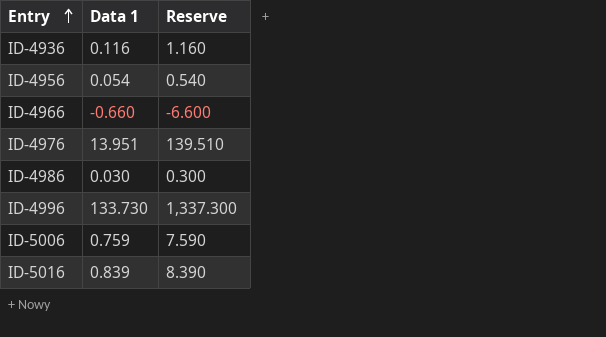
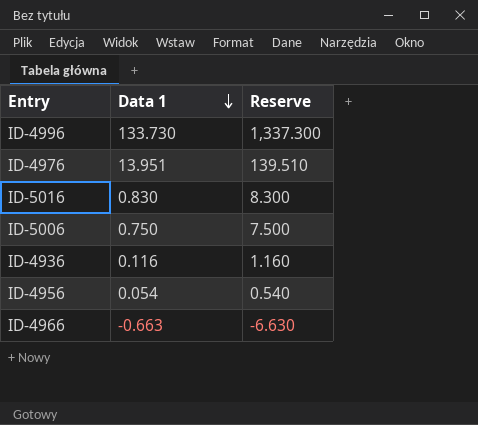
row order: Entry ascending -> Data 1 descending
row ID-4986: 0.030 | 0.300 -> none
ID-5016 | Data 1: 0.839 -> 0.830
ID-5016 | Reserve: 8.390 -> 8.300
ID-5006 | Data 1: 0.759 -> 0.750
ID-5006 | Reserve: 7.590 -> 7.500
ID-4966 | Data 1: -0.660 -> -0.663
ID-4966 | Reserve: -6.600 -> -6.630

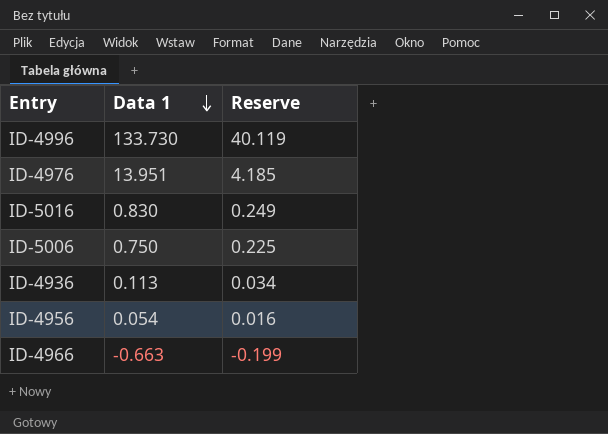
column Reserve | formula: [Data 1] * 10 -> [Data 1] * 0.3
ID-4936 | Data 1: 0.116 -> 0.113

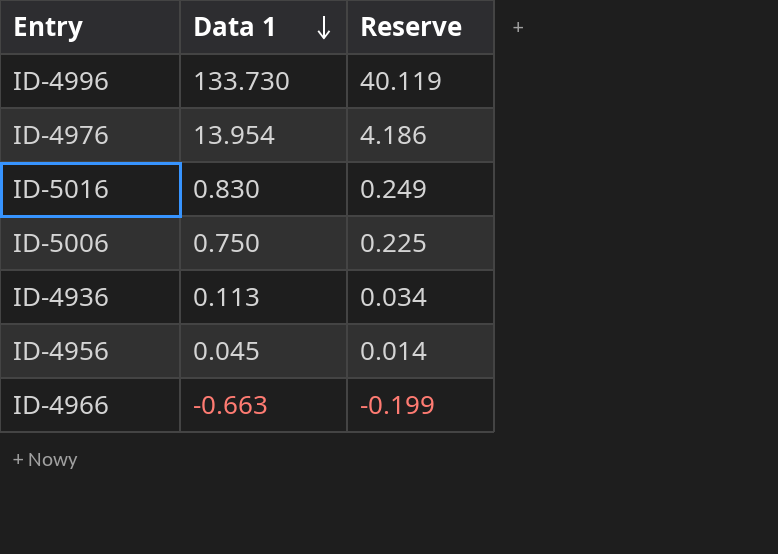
ID-4976 | Data 1: 13.951 -> 13.954
ID-4976 | Reserve: 4.185 -> 4.186
ID-4956 | Data 1: 0.054 -> 0.045
ID-4956 | Reserve: 0.016 -> 0.014

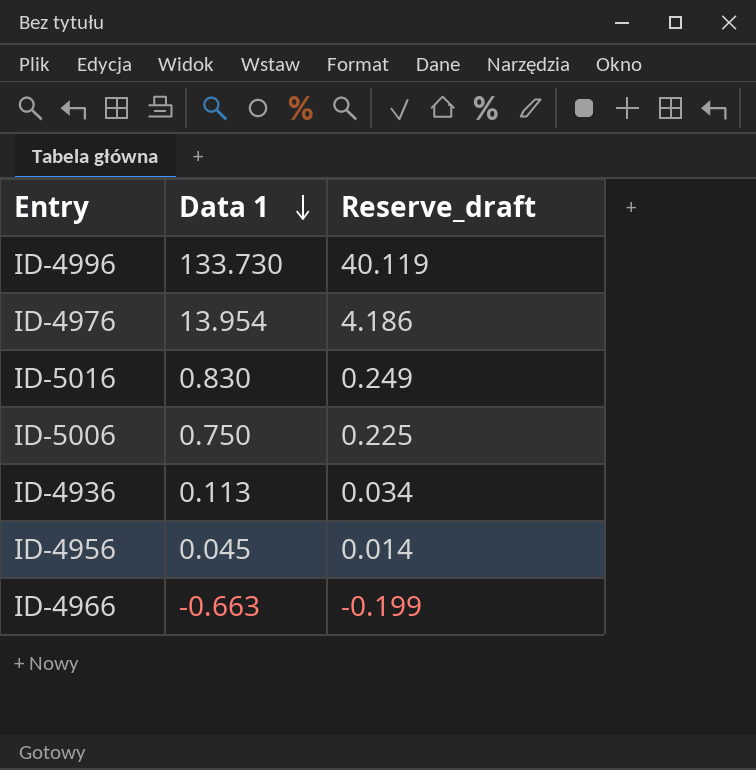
column name: Reserve -> Reserve_draft

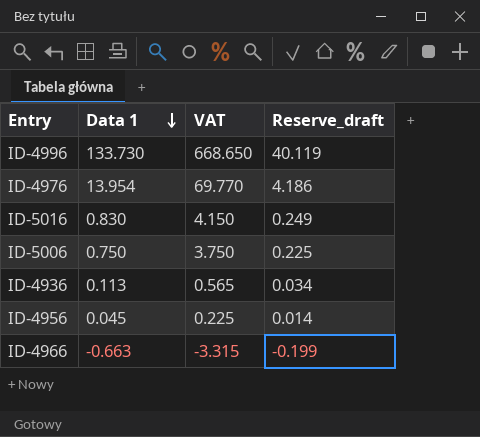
column VAT | formula: none -> [Data 1] * 5

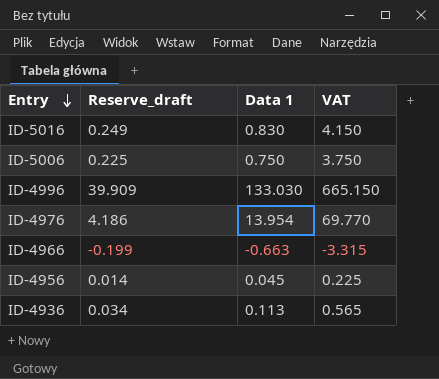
row order: Data 1 descending -> Entry descending
column Reserve_draft | position: 4 -> 2
ID-4996 | Reserve_draft: 40.119 -> 39.909
ID-4996 | Data 1: 133.730 -> 133.030
ID-4996 | VAT: 668.650 -> 665.150

